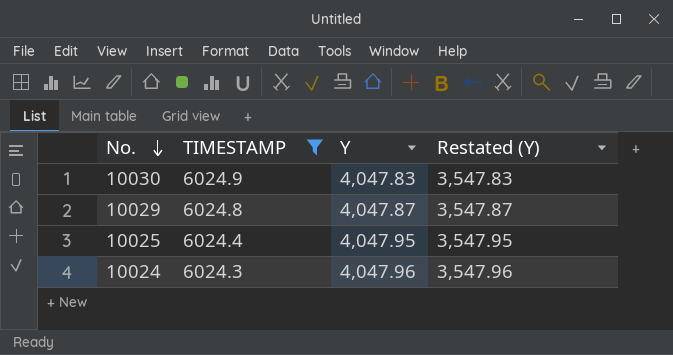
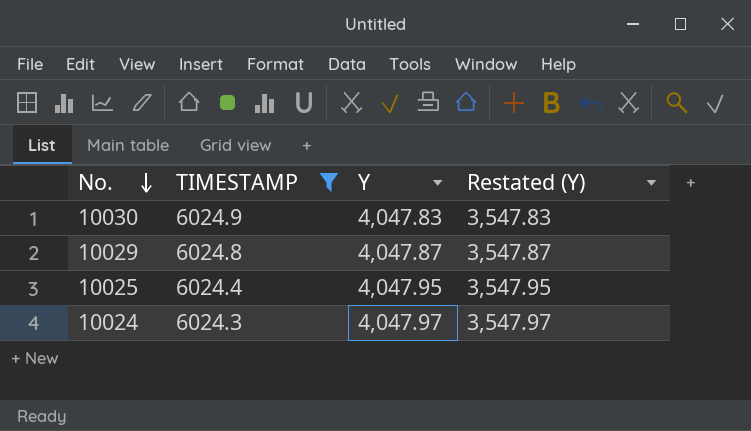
10024 | Y: 4,047.96 -> 4,047.97
10024 | Restated (Y): 3,547.96 -> 3,547.97

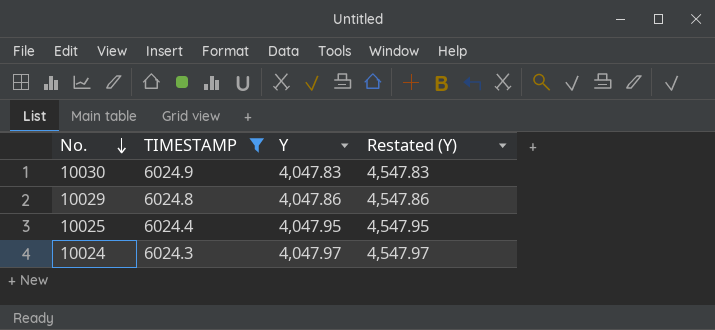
column Restated (Y) | formula: [Y] - 500 -> [Y] + 500
10029 | Y: 4,047.87 -> 4,047.86

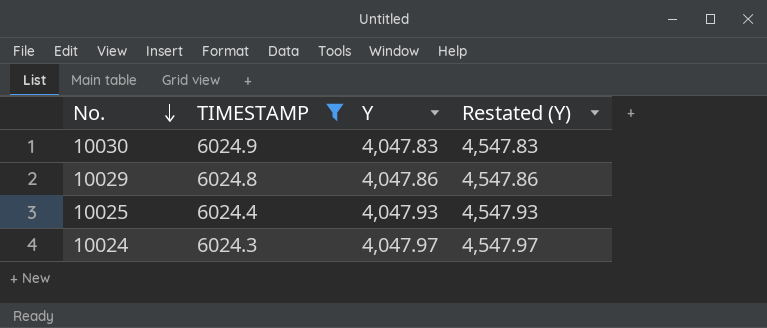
10025 | Y: 4,047.95 -> 4,047.93
10025 | Restated (Y): 4,547.95 -> 4,547.93

